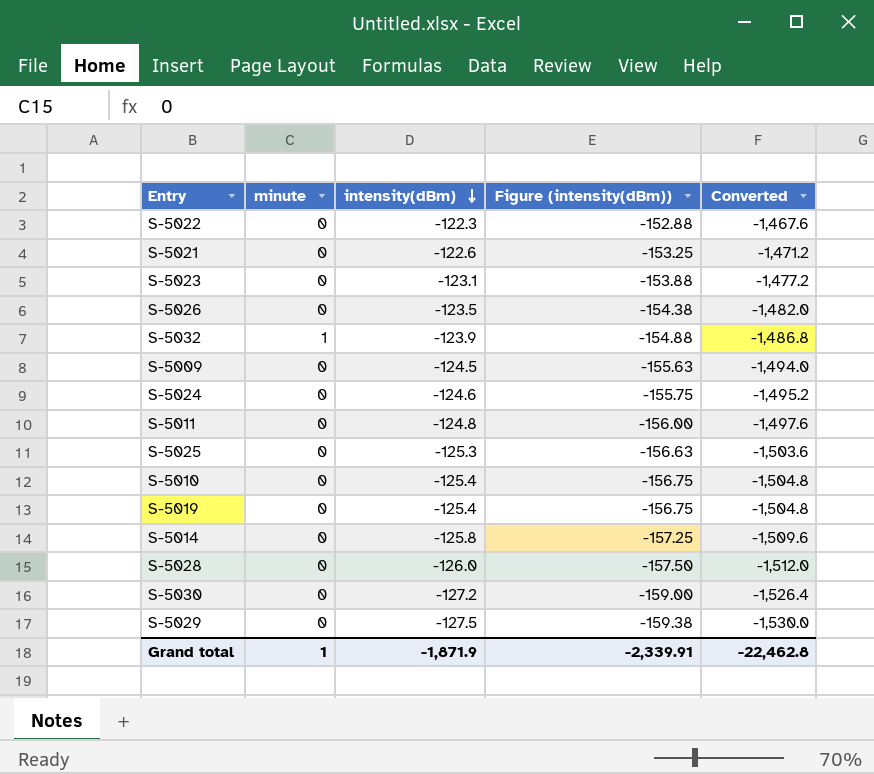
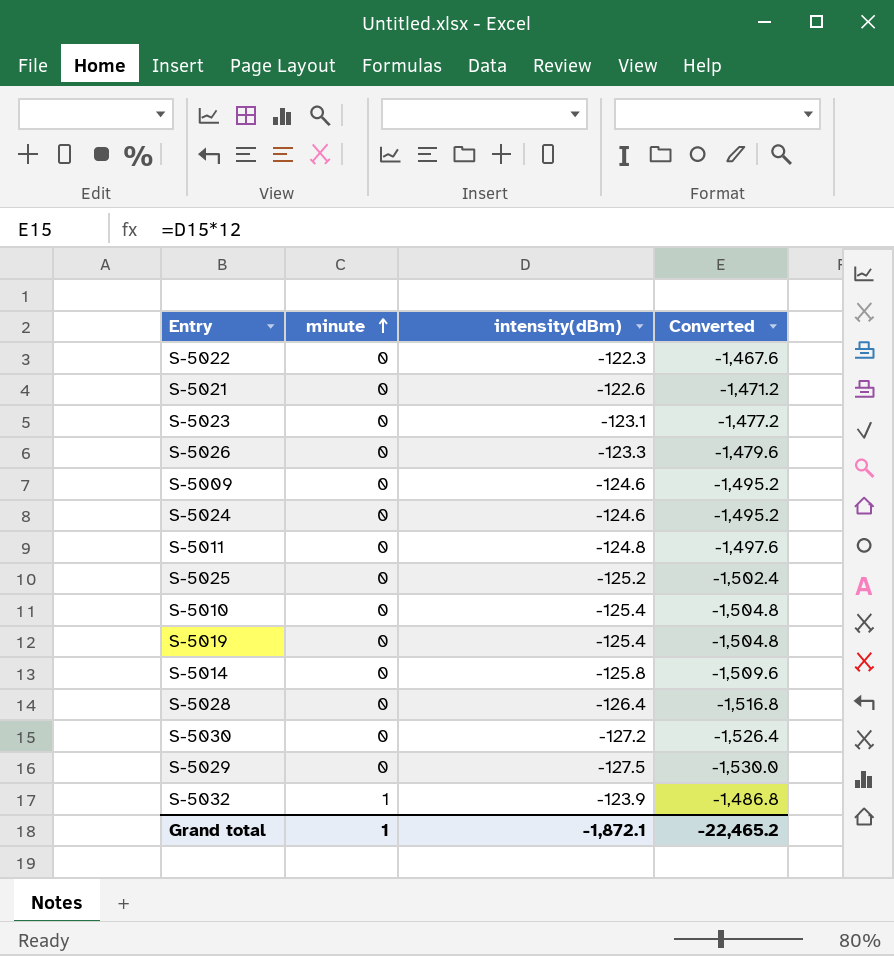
row order: intensity(dBm) descending -> minute ascending
column Figure (intensity(dBm)) | formula: [intensity(dBm)] * 1.25 -> none
S-5026 | intensity(dBm): -123.5 -> -123.3
S-5026 | Converted: -1,482.0 -> -1,479.6
S-5009 | intensity(dBm): -124.5 -> -124.6
S-5009 | Converted: -1,494.0 -> -1,495.2
S-5025 | intensity(dBm): -125.3 -> -125.2
S-5025 | Converted: -1,503.6 -> -1,502.4
S-5028 | intensity(dBm): -126.0 -> -126.4
S-5028 | Converted: -1,512.0 -> -1,516.8
Grand total | intensity(dBm): -1,871.9 -> -1,872.1
Grand total | Converted: -22,462.8 -> -22,465.2

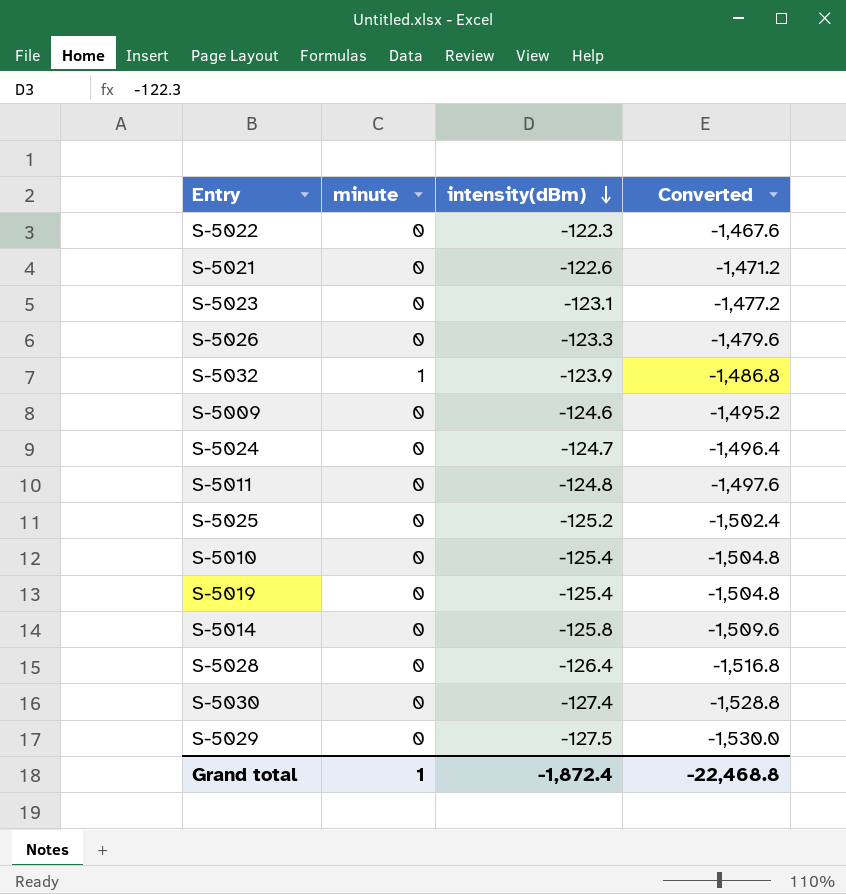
row order: minute ascending -> intensity(dBm) descending
S-5024 | intensity(dBm): -124.6 -> -124.7
S-5024 | Converted: -1,495.2 -> -1,496.4
S-5030 | intensity(dBm): -127.2 -> -127.4
S-5030 | Converted: -1,526.4 -> -1,528.8
Grand total | intensity(dBm): -1,872.1 -> -1,872.4
Grand total | Converted: -22,465.2 -> -22,468.8

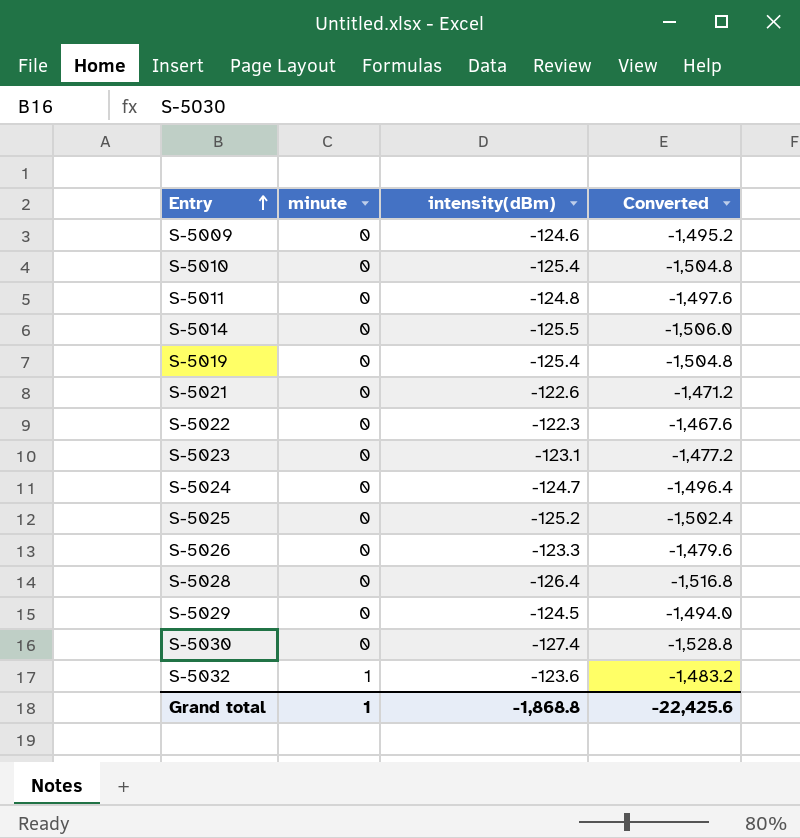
row order: intensity(dBm) descending -> Entry ascending
S-5014 | intensity(dBm): -125.8 -> -125.5
S-5014 | Converted: -1,509.6 -> -1,506.0
S-5029 | intensity(dBm): -127.5 -> -124.5
S-5029 | Converted: -1,530.0 -> -1,494.0
S-5032 | intensity(dBm): -123.9 -> -123.6
S-5032 | Converted: -1,486.8 -> -1,483.2
Grand total | intensity(dBm): -1,872.4 -> -1,868.8
Grand total | Converted: -22,468.8 -> -22,425.6

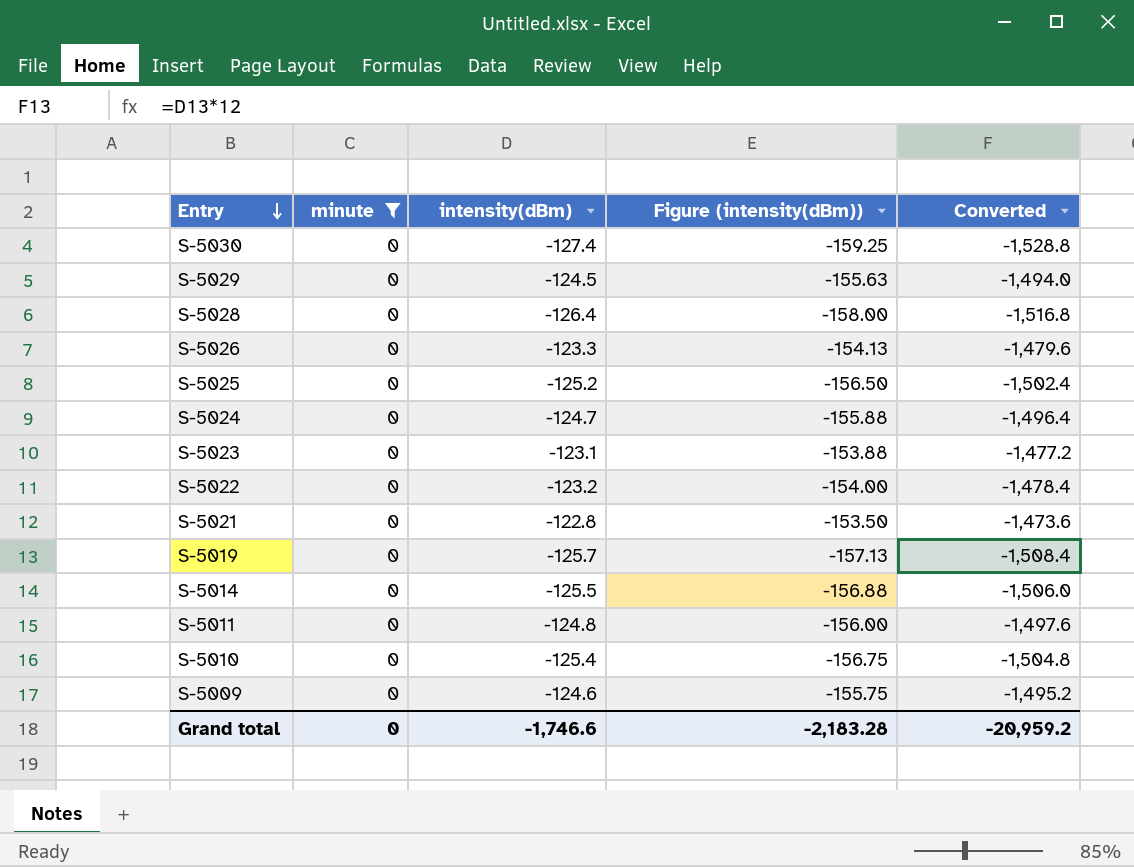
filter: none -> minute = 0
row order: Entry ascending -> Entry descending
column Figure (intensity(dBm)) | formula: none -> [intensity(dBm)] * 1.25
S-5022 | intensity(dBm): -122.3 -> -123.2
S-5022 | Converted: -1,467.6 -> -1,478.4
S-5021 | intensity(dBm): -122.6 -> -122.8
S-5021 | Converted: -1,471.2 -> -1,473.6
S-5019 | intensity(dBm): -125.4 -> -125.7
S-5019 | Converted: -1,504.8 -> -1,508.4
Grand total | minute: 1 -> 0
Grand total | intensity(dBm): -1,868.8 -> -1,746.6
Grand total | Converted: -22,425.6 -> -20,959.2

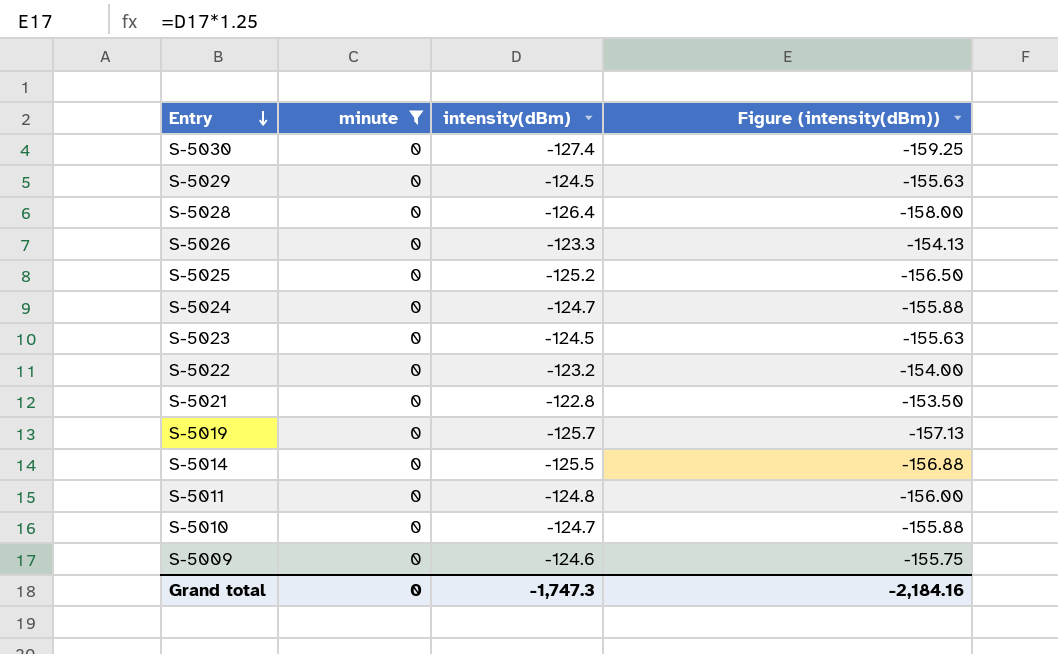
column Converted | formula: [intensity(dBm)] * 12 -> none
S-5023 | intensity(dBm): -123.1 -> -124.5
S-5023 | Figure (intensity(dBm)): -153.88 -> -155.63
S-5010 | intensity(dBm): -125.4 -> -124.7
S-5010 | Figure (intensity(dBm)): -156.75 -> -155.88
Grand total | intensity(dBm): -1,746.6 -> -1,747.3
Grand total | Figure (intensity(dBm)): -2,183.28 -> -2,184.16

